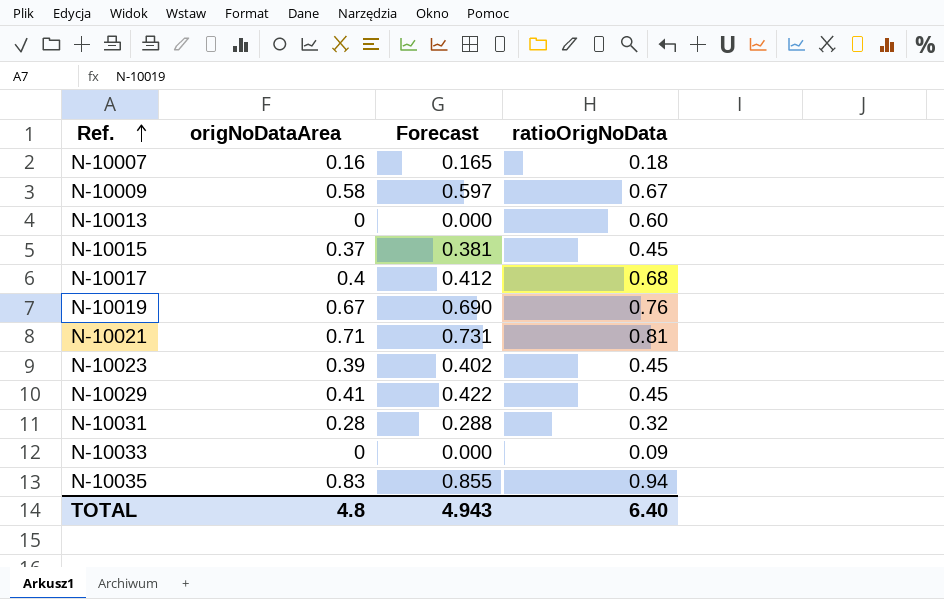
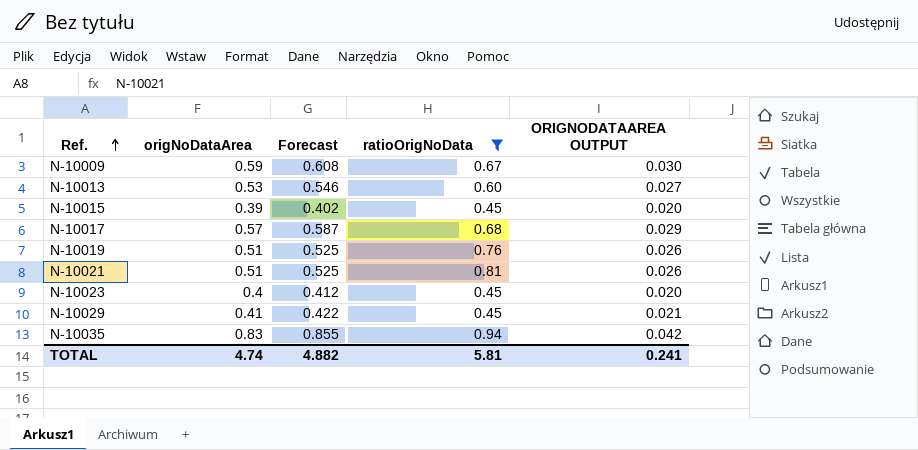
filter: none -> ratioOrigNoData >= 0.45
column ORIGNODATAAREA OUTPUT | formula: none -> [origNoDataArea] * 0.05
N-10009 | origNoDataArea: 0.58 -> 0.59
N-10009 | Forecast: 0.597 -> 0.608
N-10013 | origNoDataArea: 0 -> 0.53
N-10013 | Forecast: 0.000 -> 0.546
N-10015 | origNoDataArea: 0.37 -> 0.39
N-10015 | Forecast: 0.381 -> 0.402
N-10017 | origNoDataArea: 0.4 -> 0.57
N-10017 | Forecast: 0.412 -> 0.587
N-10019 | origNoDataArea: 0.67 -> 0.51
N-10019 | Forecast: 0.690 -> 0.525
N-10021 | origNoDataArea: 0.71 -> 0.51
N-10021 | Forecast: 0.731 -> 0.525
N-10023 | origNoDataArea: 0.39 -> 0.4
N-10023 | Forecast: 0.402 -> 0.412
TOTAL | origNoDataArea: 4.8 -> 4.74
TOTAL | Forecast: 4.943 -> 4.882
TOTAL | ratioOrigNoData: 6.40 -> 5.81

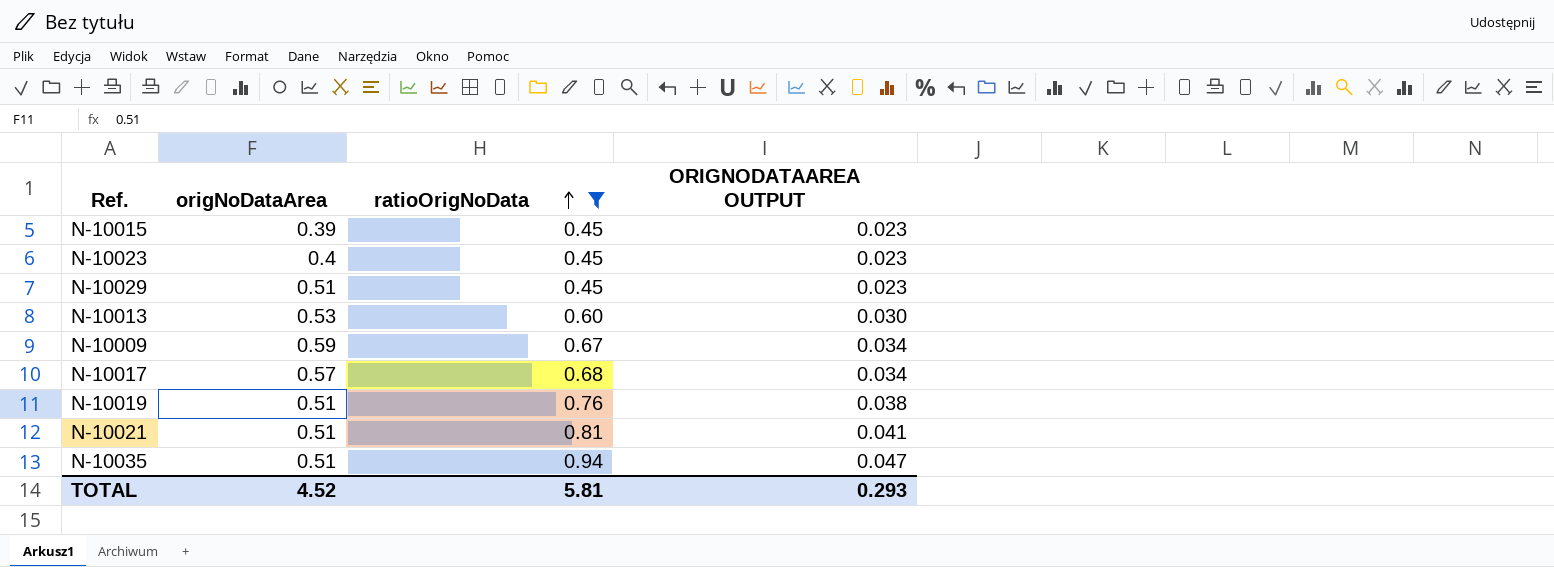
row order: Ref. ascending -> ratioOrigNoData ascending
column Forecast | formula: [origNoDataArea] * 1.03 -> none
column ORIGNODATAAREA OUTPUT | formula: [origNoDataArea] * 0.05 -> [ratioOrigNoData] * 0.05
N-10029 | origNoDataArea: 0.41 -> 0.51
N-10035 | origNoDataArea: 0.83 -> 0.51
TOTAL | origNoDataArea: 4.74 -> 4.52
TOTAL | ORIGNODATAAREA OUTPUT: 0.241 -> 0.293

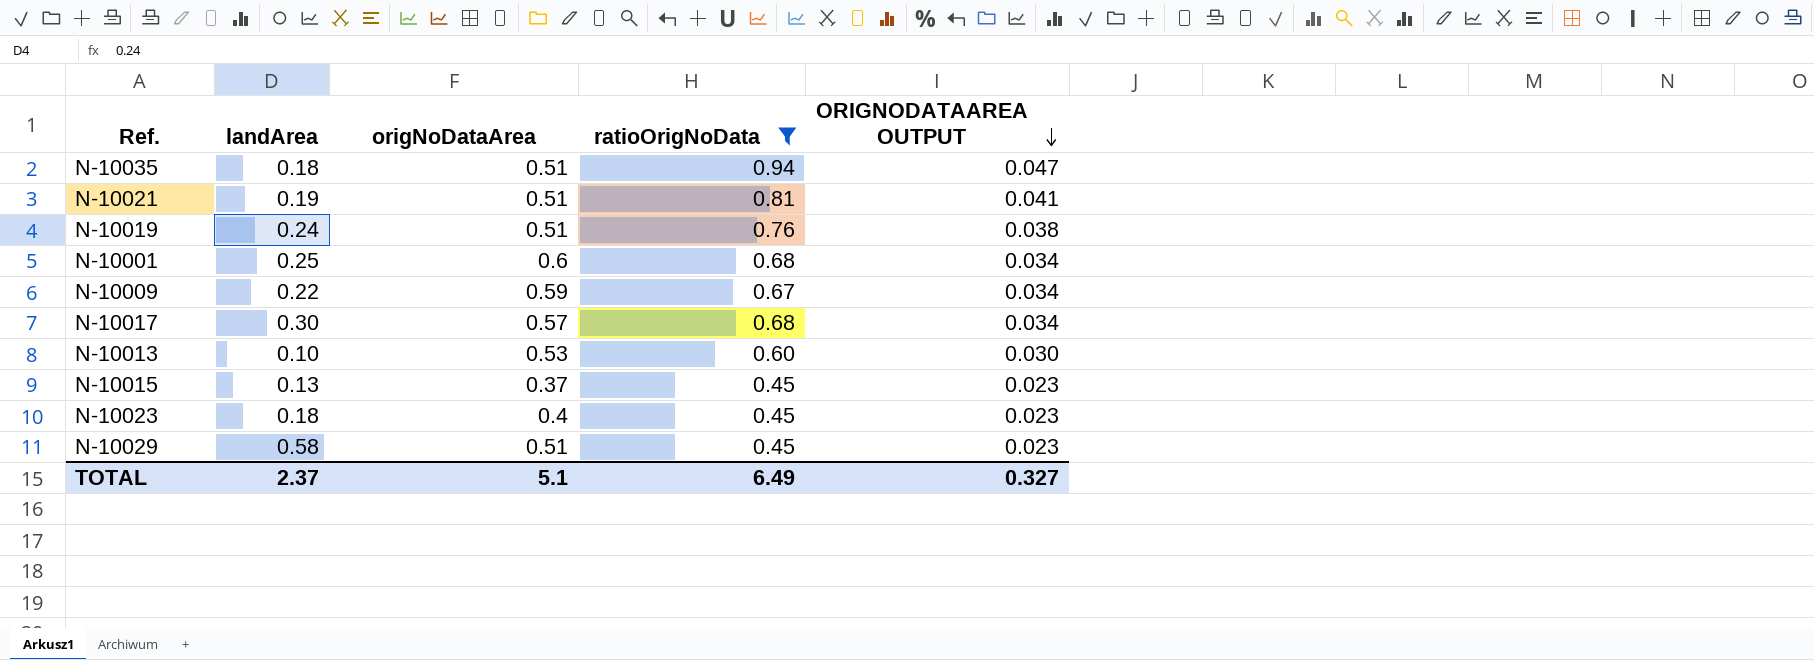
row order: ratioOrigNoData ascending -> ORIGNODATAAREA OUTPUT descending
column landArea | position: none -> 2
row N-10001: none -> 0.25 | 0.6 | 0.68 | 0.034
N-10015 | origNoDataArea: 0.39 -> 0.37
TOTAL | origNoDataArea: 4.52 -> 5.1
TOTAL | ratioOrigNoData: 5.81 -> 6.49
TOTAL | ORIGNODATAAREA OUTPUT: 0.293 -> 0.327

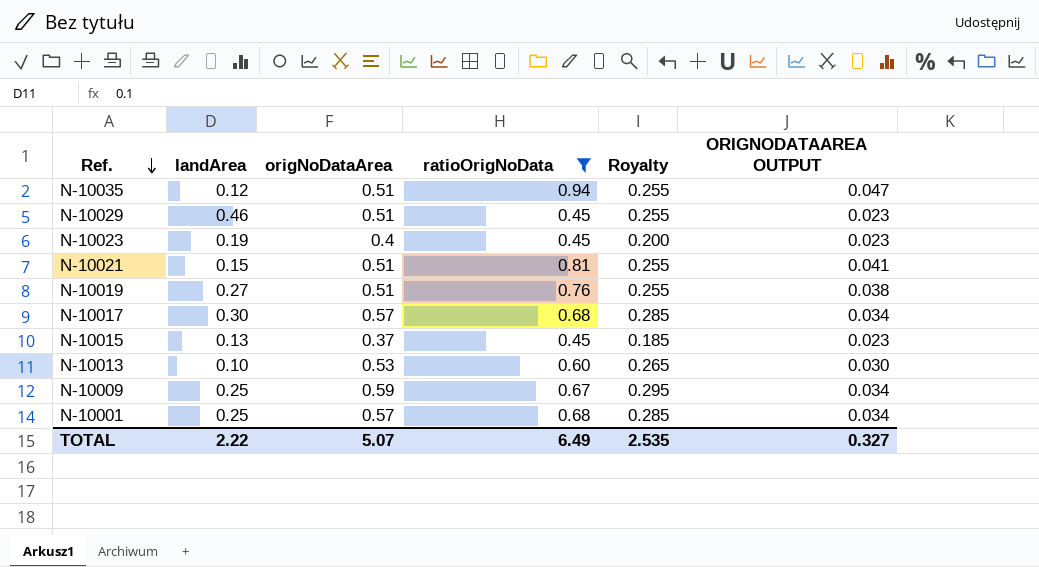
row order: ORIGNODATAAREA OUTPUT descending -> Ref. descending
column Royalty | formula: none -> [origNoDataArea] * 0.5
N-10035 | landArea: 0.18 -> 0.12
N-10029 | landArea: 0.58 -> 0.46
N-10023 | landArea: 0.18 -> 0.19
N-10021 | landArea: 0.19 -> 0.15
N-10019 | landArea: 0.24 -> 0.27
N-10009 | landArea: 0.22 -> 0.25
N-10001 | origNoDataArea: 0.6 -> 0.57
TOTAL | landArea: 2.37 -> 2.22
TOTAL | origNoDataArea: 5.1 -> 5.07

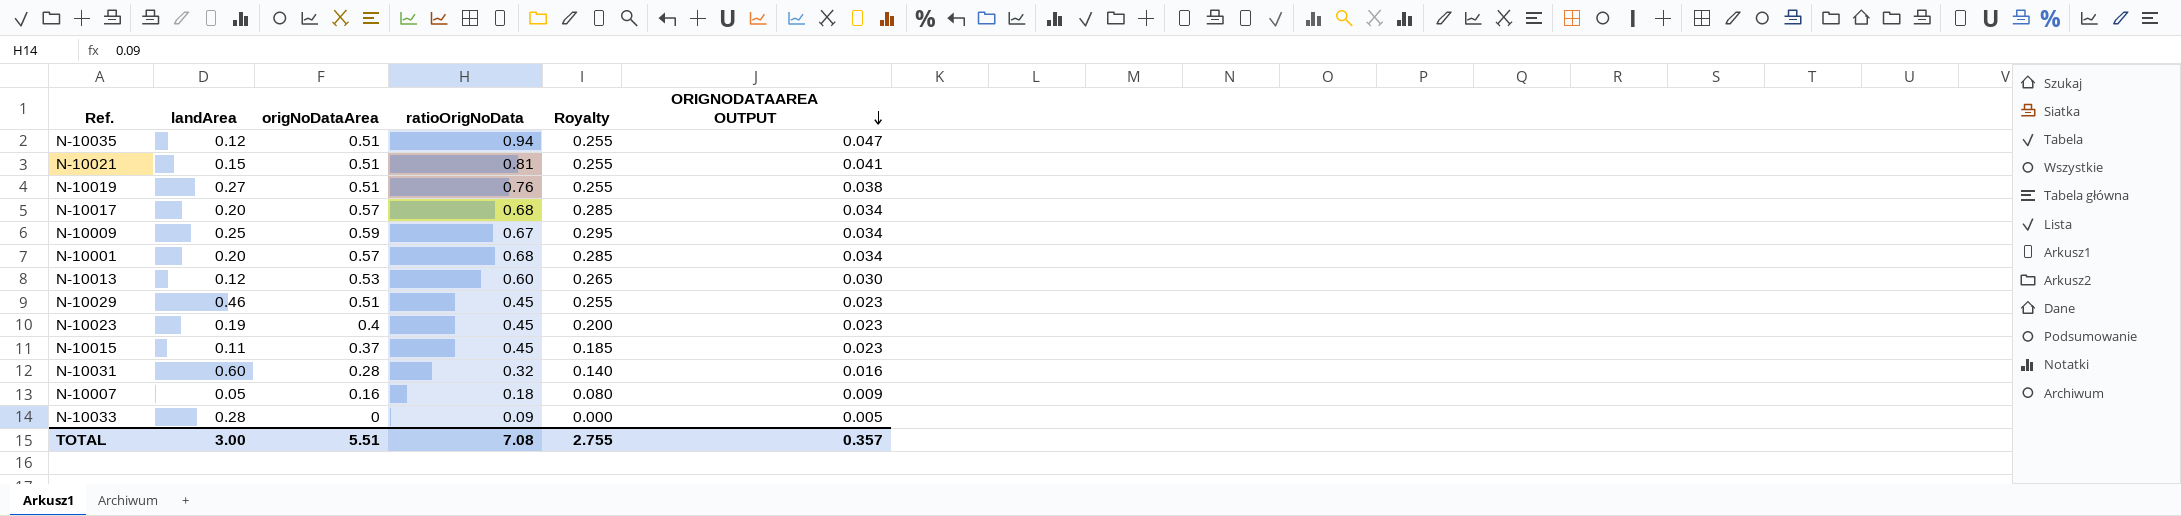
filter: ratioOrigNoData >= 0.45 -> none
row order: Ref. descending -> ORIGNODATAAREA OUTPUT descending
N-10017 | landArea: 0.30 -> 0.20
N-10001 | landArea: 0.25 -> 0.20
N-10013 | landArea: 0.10 -> 0.12
N-10015 | landArea: 0.13 -> 0.11
TOTAL | landArea: 2.22 -> 3.00
TOTAL | origNoDataArea: 5.07 -> 5.51
TOTAL | ratioOrigNoData: 6.49 -> 7.08
TOTAL | Royalty: 2.535 -> 2.755
TOTAL | ORIGNODATAAREA OUTPUT: 0.327 -> 0.357

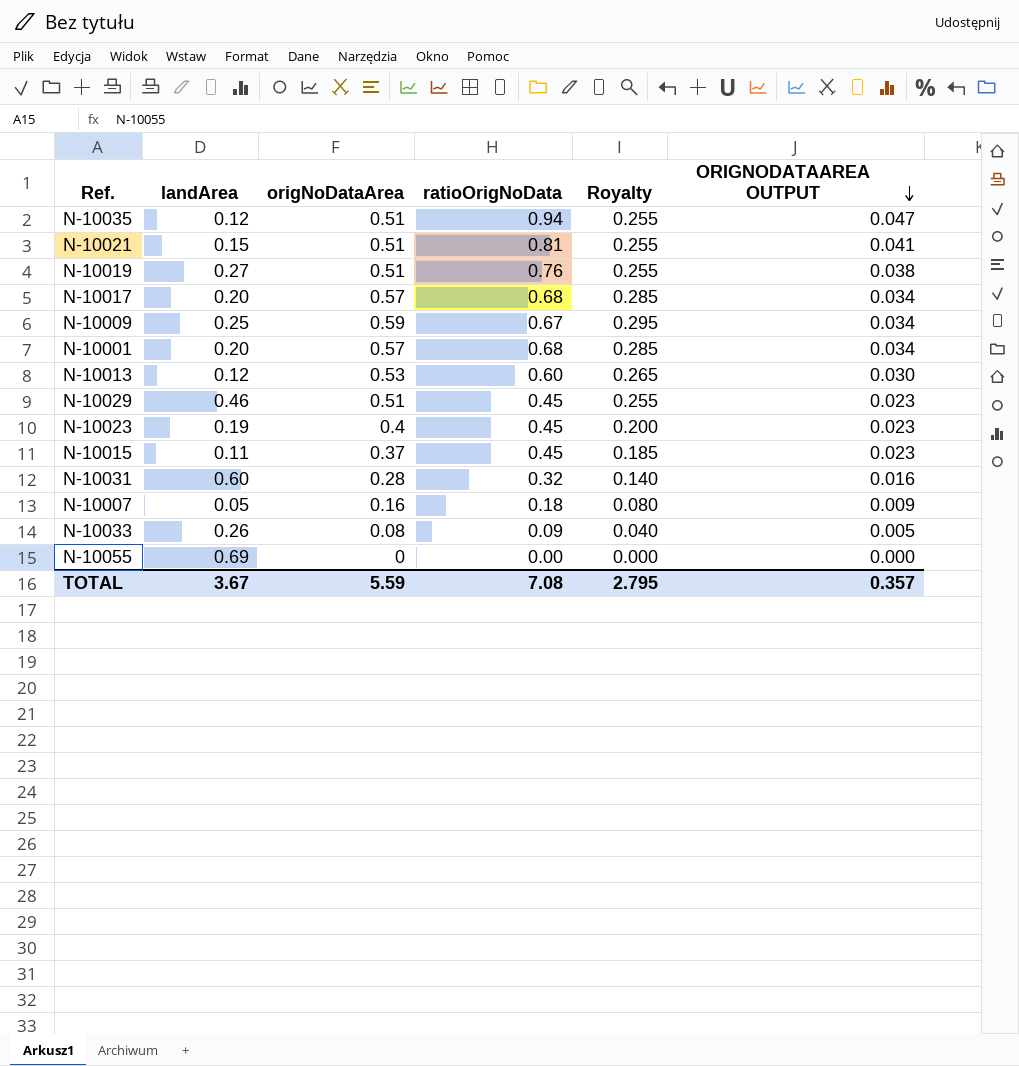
N-10033 | landArea: 0.28 -> 0.26
N-10033 | origNoDataArea: 0 -> 0.08
N-10033 | Royalty: 0.000 -> 0.040
row N-10055: none -> 0.69 | 0 | 0.00 | 0.000 | 0.000
TOTAL | landArea: 3.00 -> 3.67
TOTAL | origNoDataArea: 5.51 -> 5.59
TOTAL | Royalty: 2.755 -> 2.795

